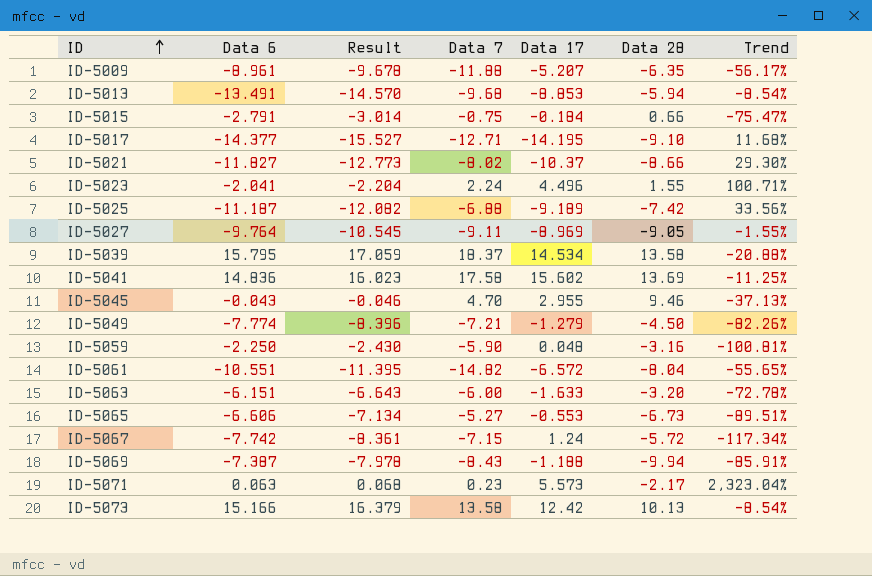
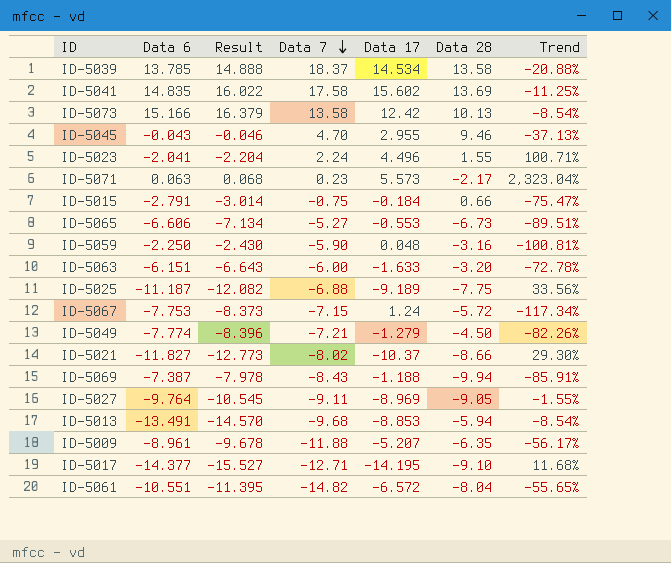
row order: ID ascending -> Data 7 descending
ID-5039 | Data 6: 15.795 -> 13.785
ID-5039 | Result: 17.059 -> 14.888
ID-5041 | Data 6: 14.836 -> 14.835
ID-5041 | Result: 16.023 -> 16.022
ID-5025 | Data 28: -7.42 -> -7.75
ID-5067 | Data 6: -7.742 -> -7.753
ID-5067 | Result: -8.361 -> -8.373

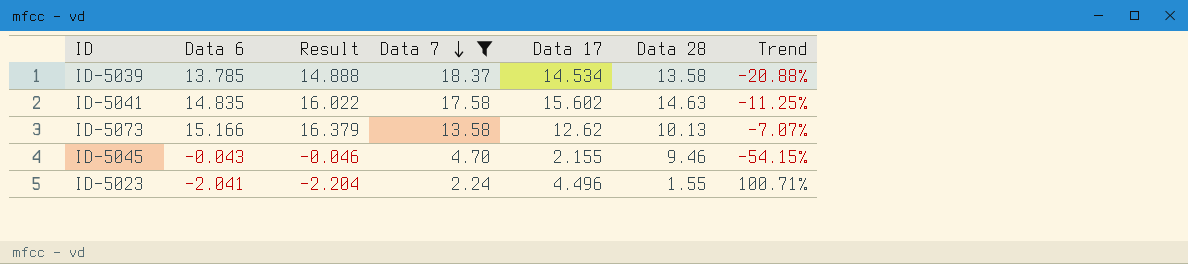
filter: none -> Data 7 >= 2.24
ID-5041 | Data 28: 13.69 -> 14.63
ID-5073 | Data 17: 12.42 -> 12.62
ID-5073 | Trend: -8.54% -> -7.07%
ID-5045 | Data 17: 2.955 -> 2.155
ID-5045 | Trend: -37.13% -> -54.15%

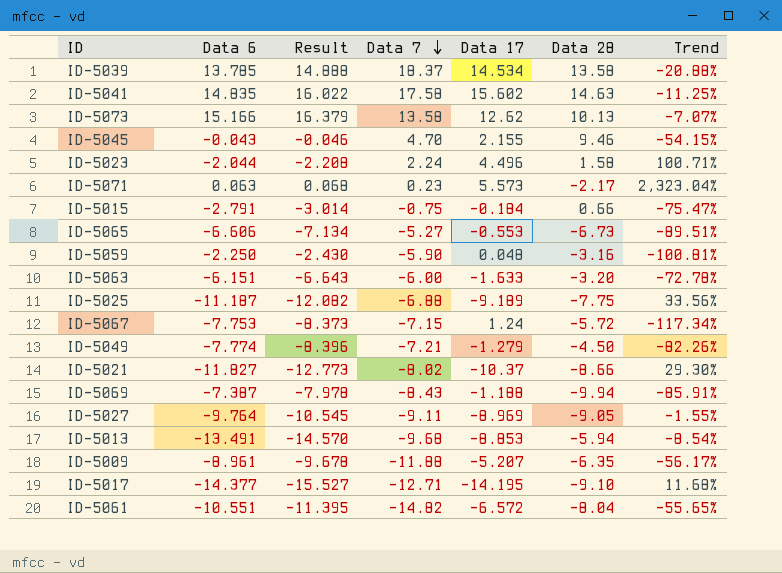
filter: Data 7 >= 2.24 -> none
ID-5023 | Data 6: -2.041 -> -2.044
ID-5023 | Result: -2.204 -> -2.208
ID-5023 | Data 28: 1.55 -> 1.58

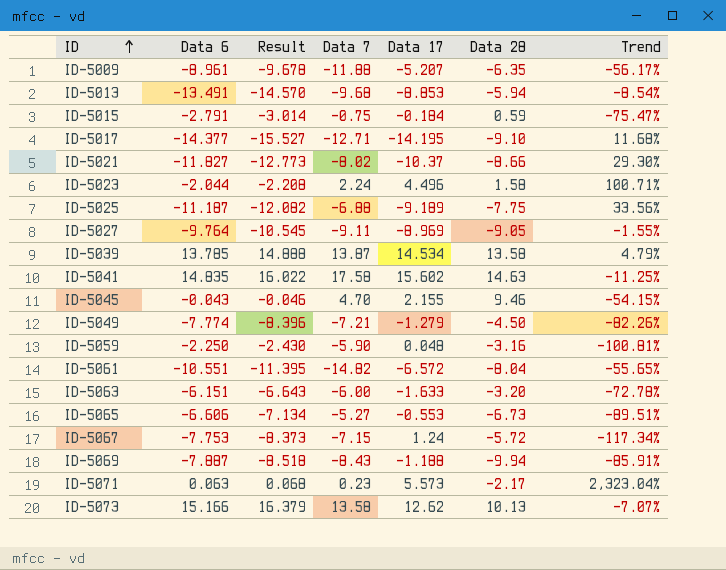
row order: Data 7 descending -> ID ascending
ID-5015 | Data 28: 0.66 -> 0.59
ID-5039 | Data 7: 18.37 -> 13.87
ID-5039 | Trend: -20.88% -> 4.79%
ID-5069 | Data 6: -7.387 -> -7.887
ID-5069 | Result: -7.978 -> -8.518

